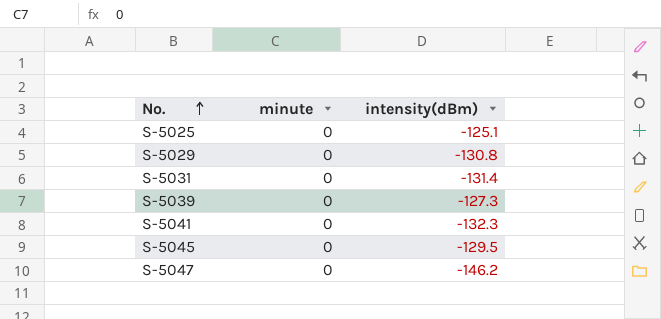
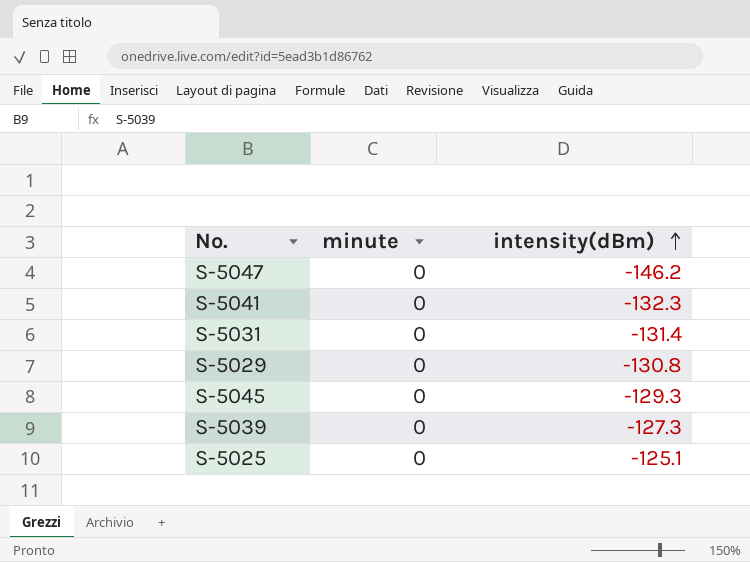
row order: No. ascending -> intensity(dBm) ascending
S-5045 | intensity(dBm): -129.5 -> -129.3

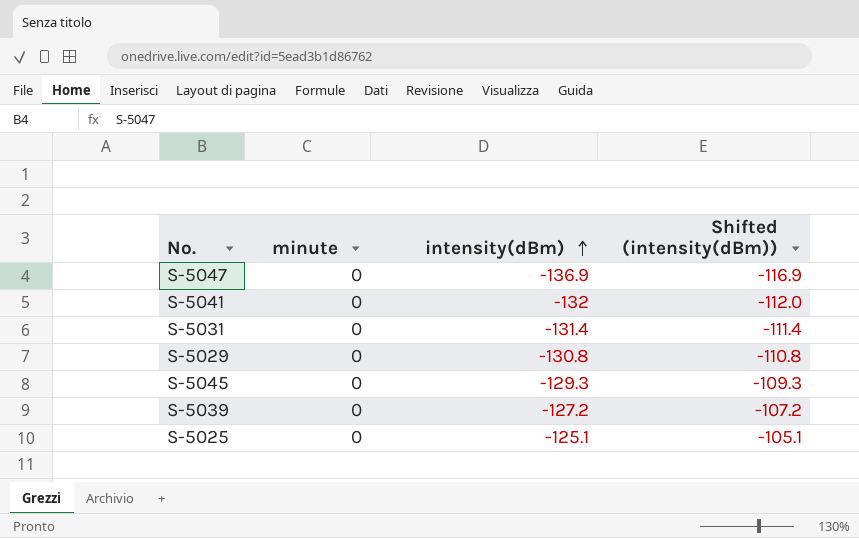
column Shifted (intensity(dBm)) | formula: none -> [intensity(dBm)] + 20
S-5047 | intensity(dBm): -146.2 -> -136.9
S-5041 | intensity(dBm): -132.3 -> -132
S-5039 | intensity(dBm): -127.3 -> -127.2

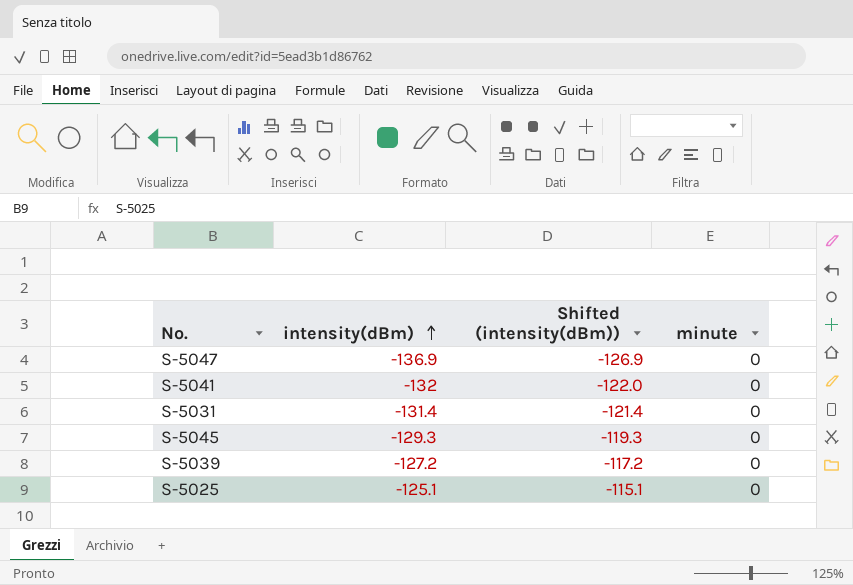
column Shifted (intensity(dBm)) | formula: [intensity(dBm)] + 20 -> [intensity(dBm)] + 10
column minute | position: 2 -> 4
row S-5029: 0 | -130.8 | -110.8 -> none

